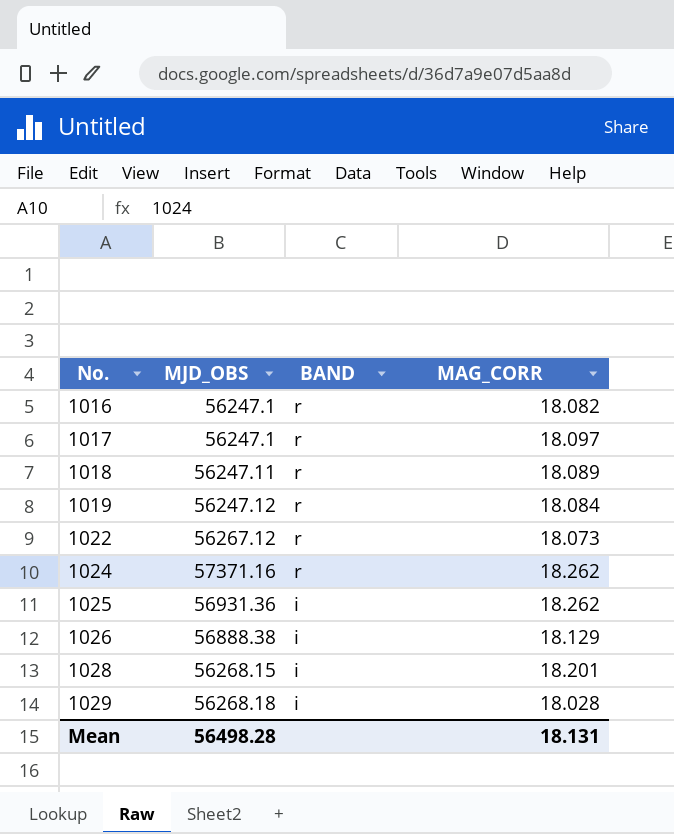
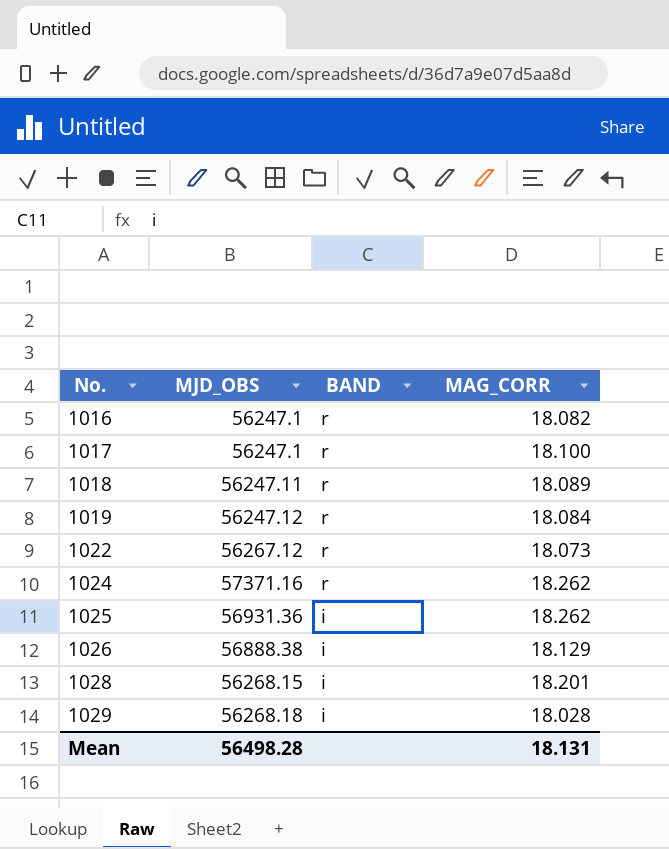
1017 | MAG_CORR: 18.097 -> 18.100

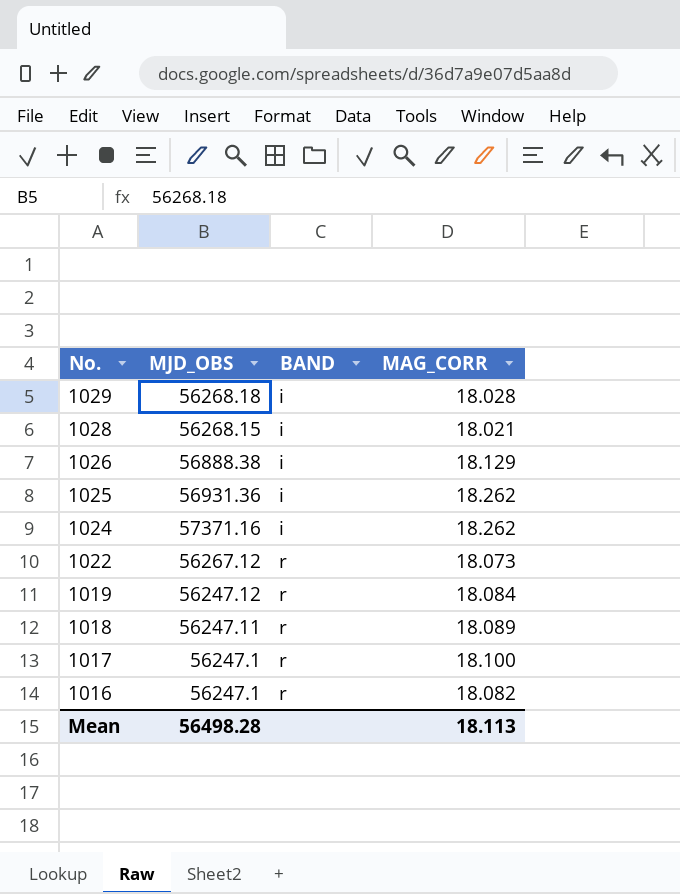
row order: No. ascending -> No. descending
1028 | MAG_CORR: 18.201 -> 18.021
1024 | BAND: r -> i
Mean | MAG_CORR: 18.131 -> 18.113

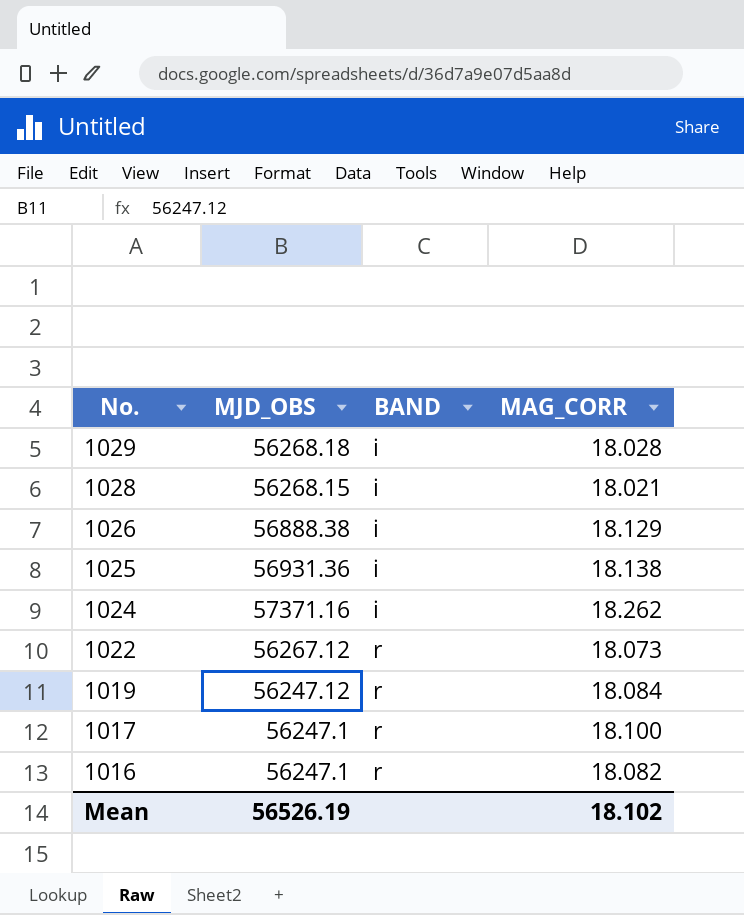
row 1018: 56247.11 | r | 18.089 -> none
1025 | MAG_CORR: 18.262 -> 18.138
Mean | MJD_OBS: 56498.28 -> 56526.19
Mean | MAG_CORR: 18.113 -> 18.102

